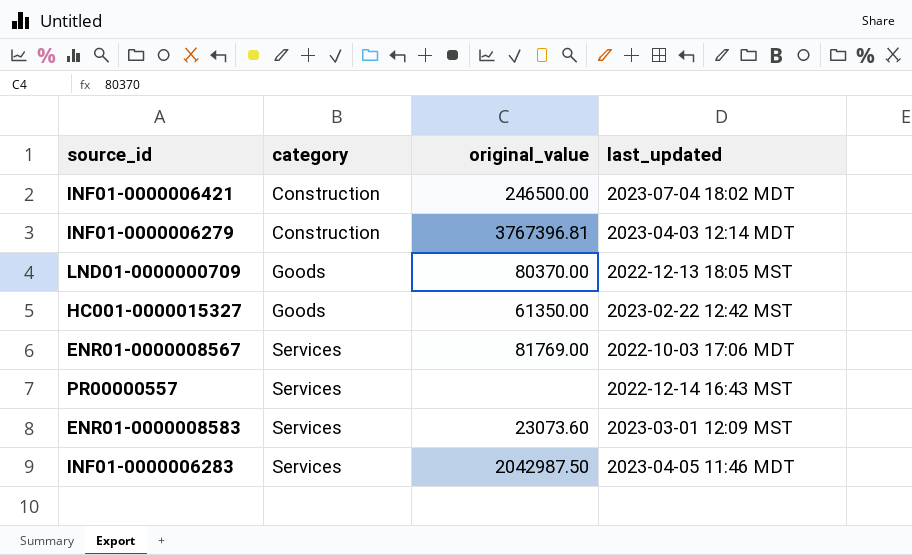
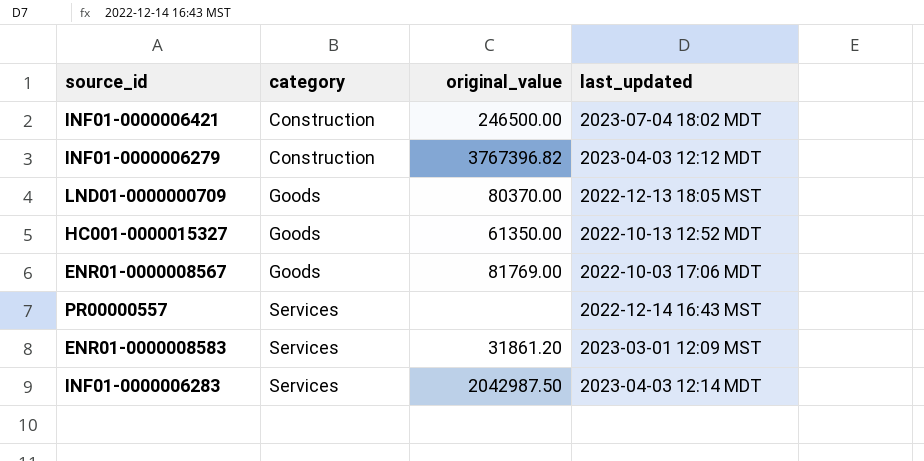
INF01-0000006279 | original_value: 3767396.81 -> 3767396.82
INF01-0000006279 | last_updated: 2023-04-03 12:14 MDT -> 2023-04-03 12:12 MDT
HC001-0000015327 | last_updated: 2023-02-22 12:42 MST -> 2022-10-13 12:52 MDT
ENR01-0000008567 | category: Services -> Goods
ENR01-0000008583 | original_value: 23073.60 -> 31861.20
INF01-0000006283 | last_updated: 2023-04-05 11:46 MDT -> 2023-04-03 12:14 MDT

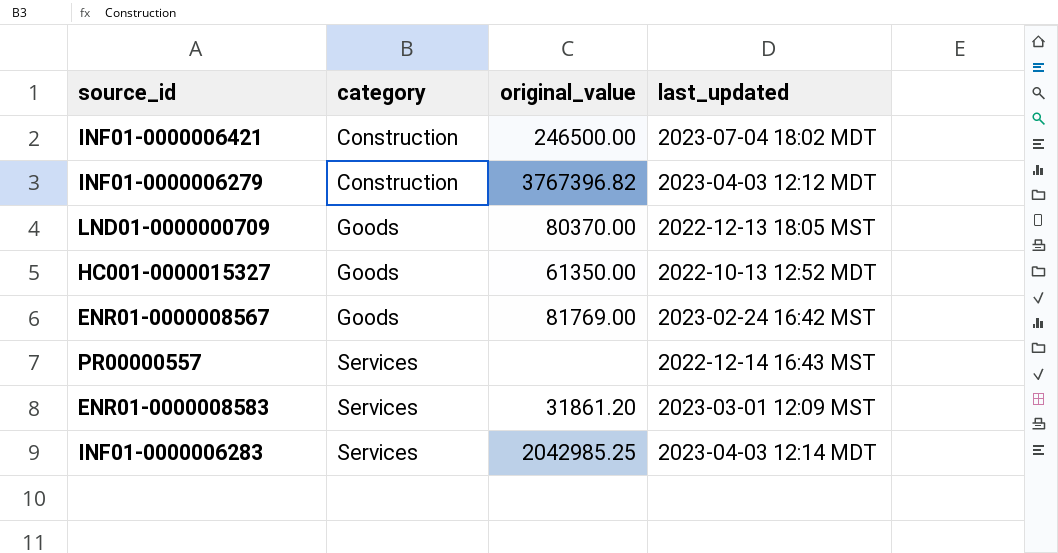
ENR01-0000008567 | last_updated: 2022-10-03 17:06 MDT -> 2023-02-24 16:42 MST
INF01-0000006283 | original_value: 2042987.50 -> 2042985.25

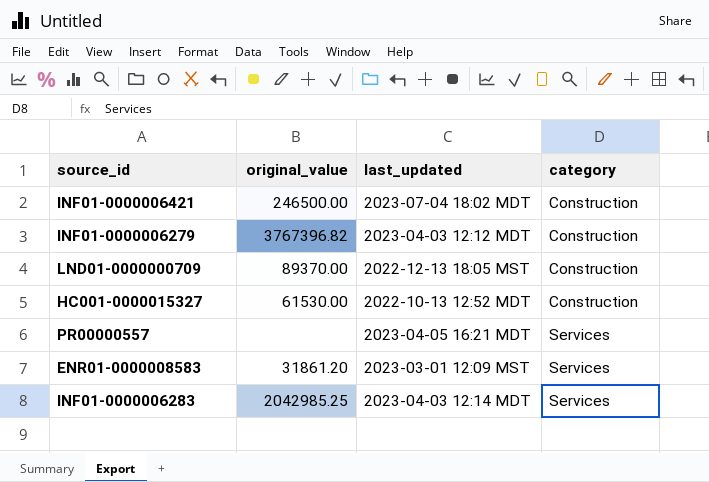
column category | position: 2 -> 4
row ENR01-0000008567: Goods | 81769.00 | 2023-02-24 16:42 MST -> none
LND01-0000000709 | original_value: 80370.00 -> 89370.00
LND01-0000000709 | category: Goods -> Construction
HC001-0000015327 | original_value: 61350.00 -> 61530.00
HC001-0000015327 | category: Goods -> Construction
PR00000557 | last_updated: 2022-12-14 16:43 MST -> 2023-04-05 16:21 MDT

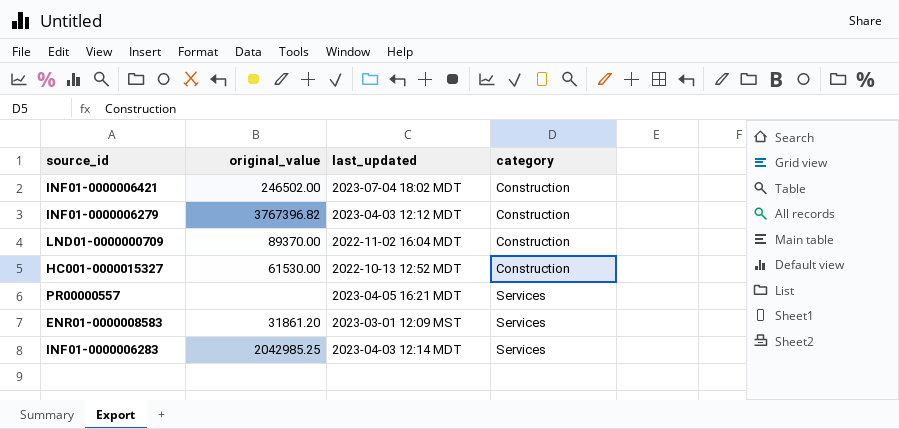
INF01-0000006421 | original_value: 246500.00 -> 246502.00
LND01-0000000709 | last_updated: 2022-12-13 18:05 MST -> 2022-11-02 16:04 MDT

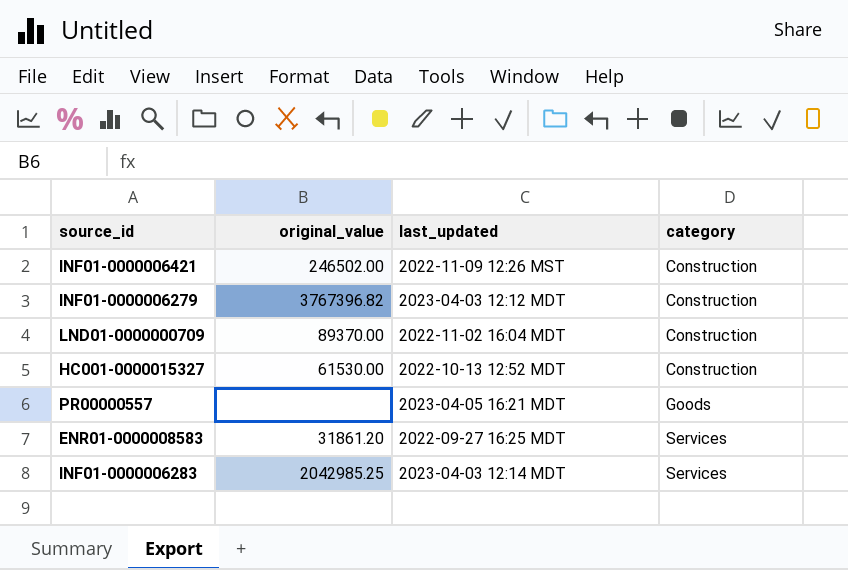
INF01-0000006421 | last_updated: 2023-07-04 18:02 MDT -> 2022-11-09 12:26 MST
PR00000557 | category: Services -> Goods
ENR01-0000008583 | last_updated: 2023-03-01 12:09 MST -> 2022-09-27 16:25 MDT

